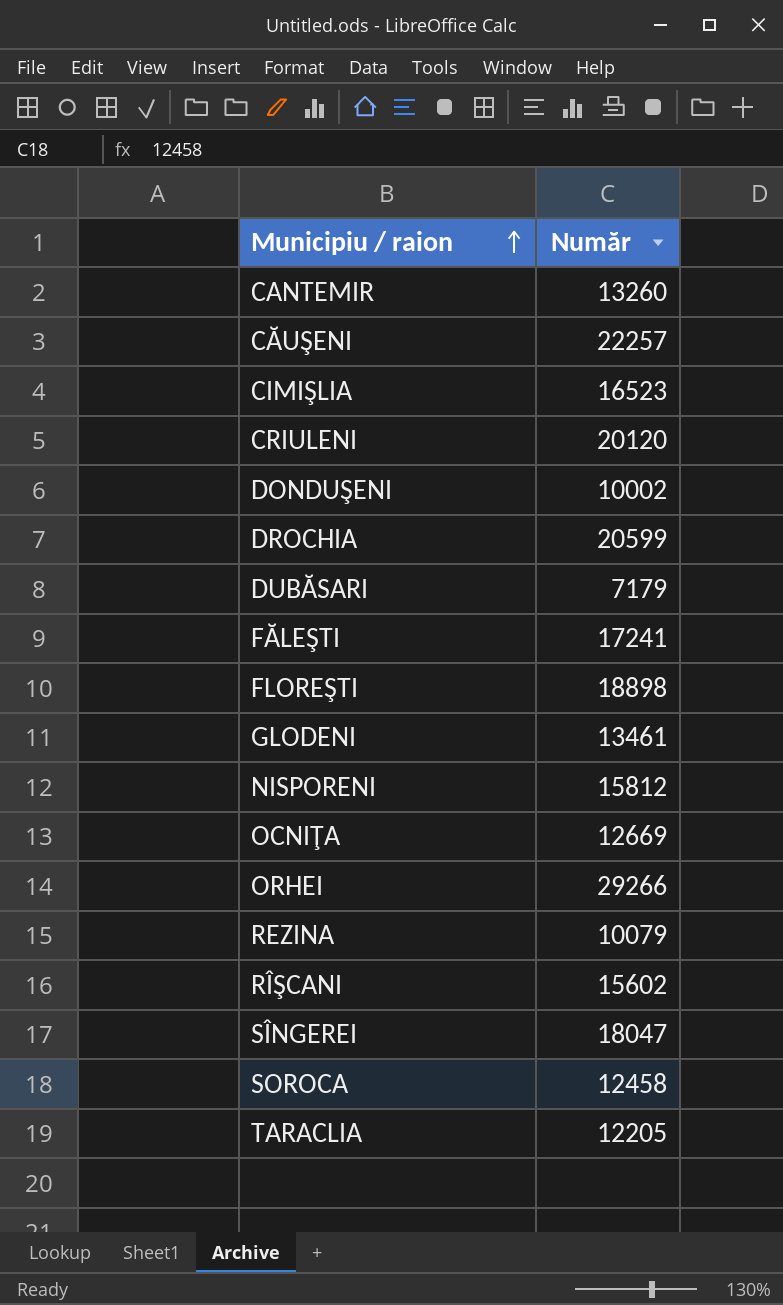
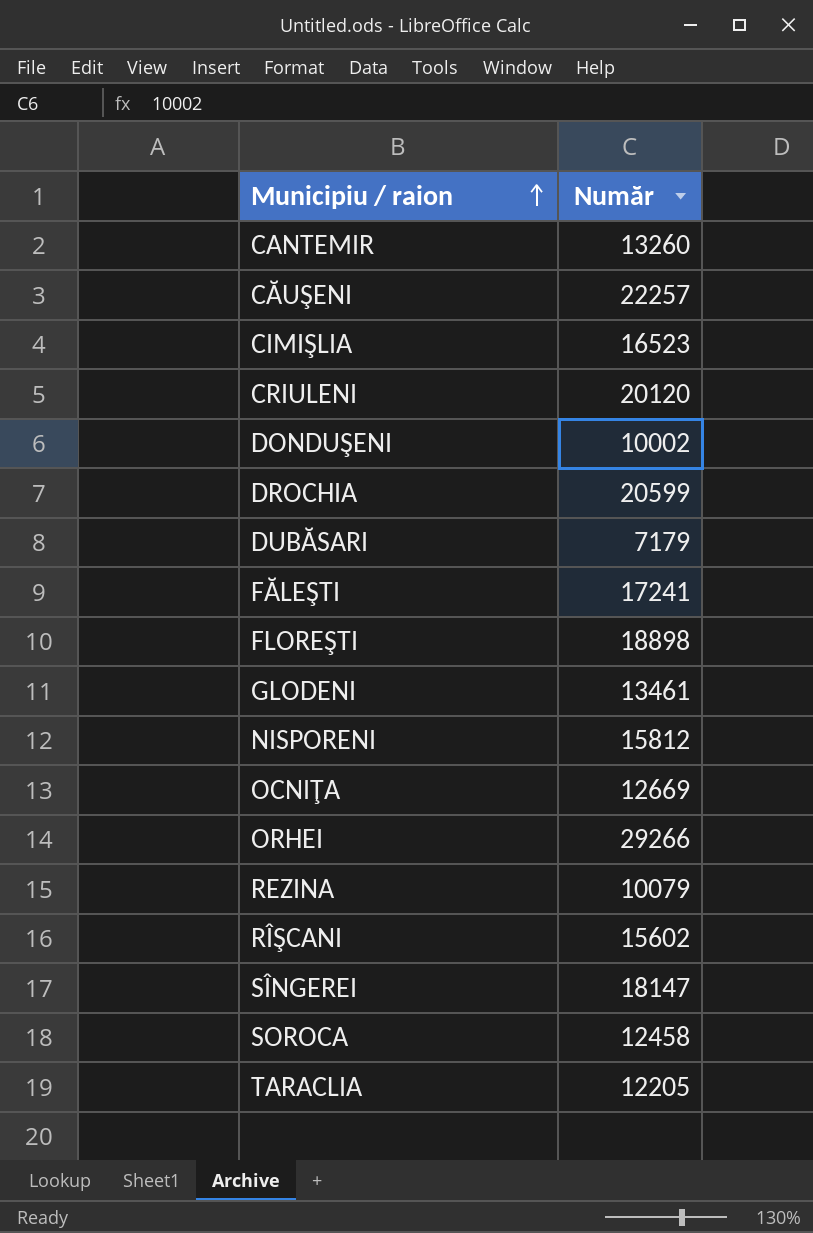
SÎNGEREI | Număr: 18047 -> 18147

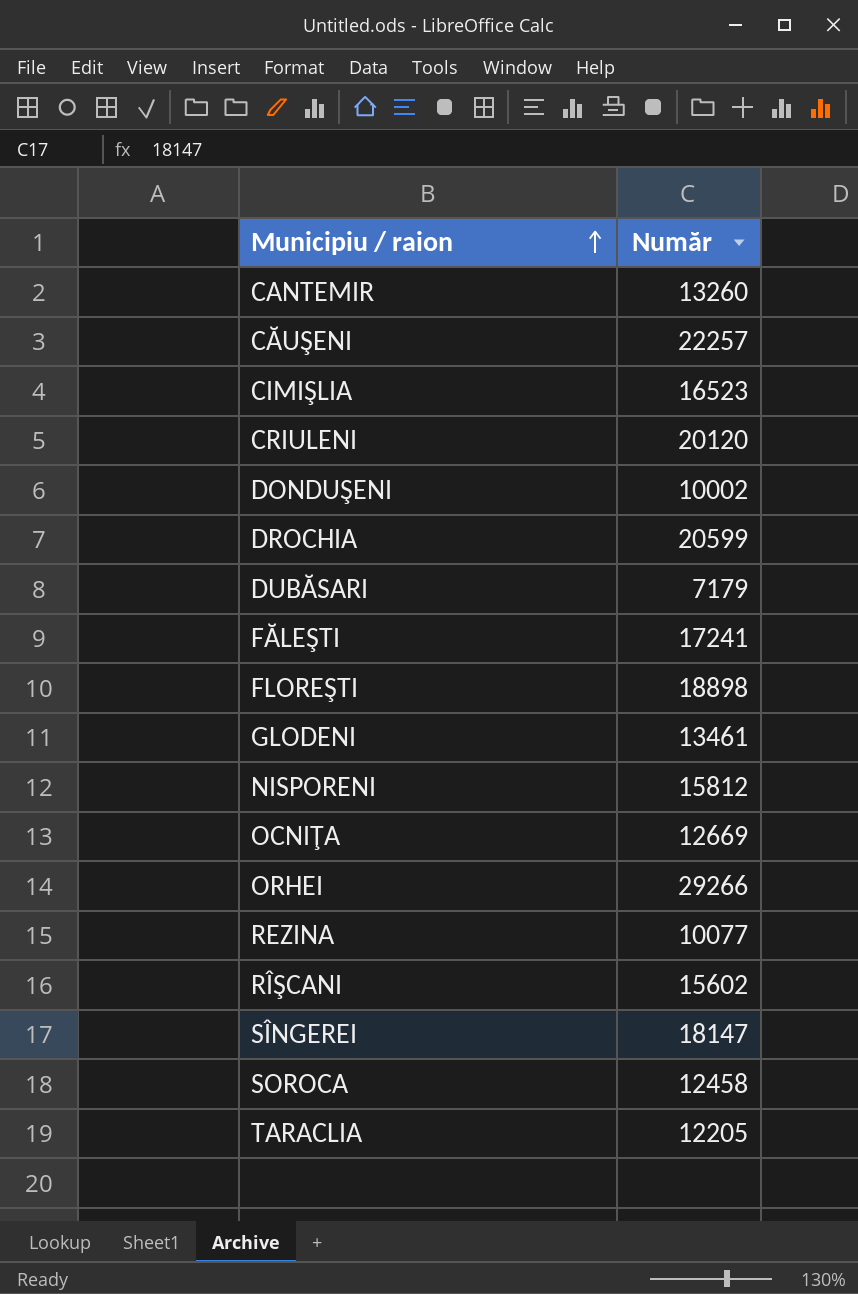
REZINA | Număr: 10079 -> 10077

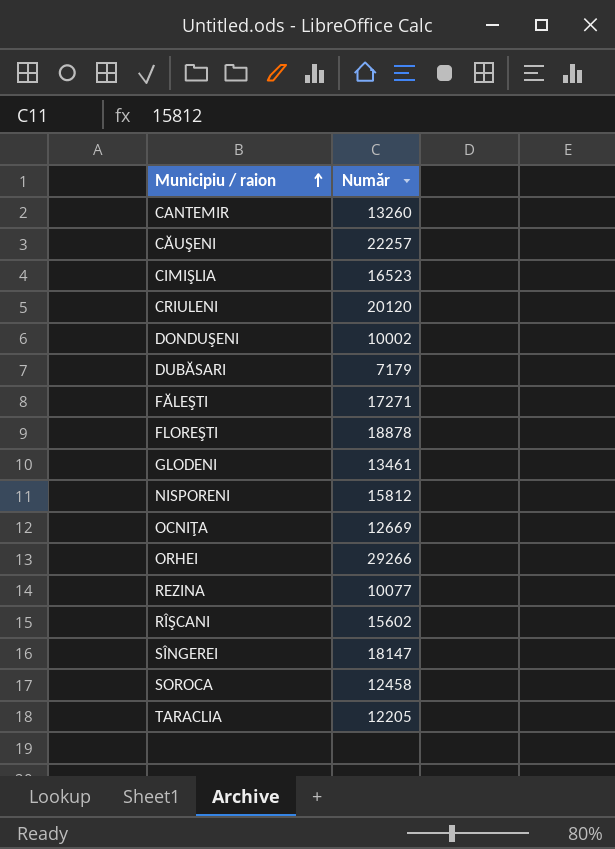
row DROCHIA: 20599 -> none
FĂLEŞTI | Număr: 17241 -> 17271
FLOREŞTI | Număr: 18898 -> 18878

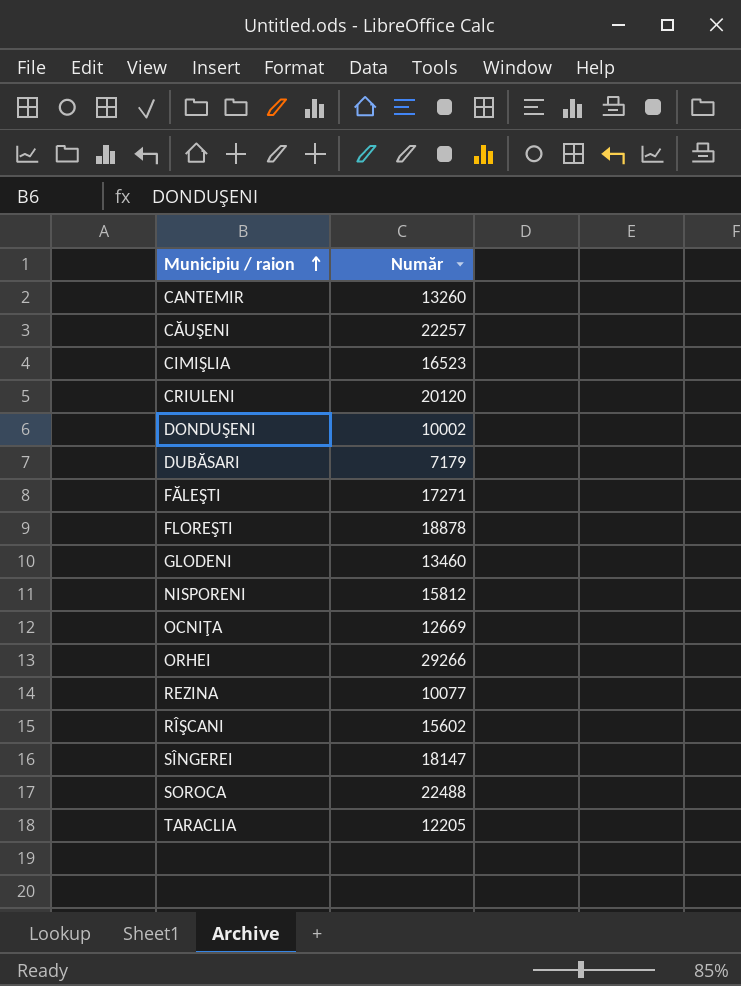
GLODENI | Număr: 13461 -> 13460
SOROCA | Număr: 12458 -> 22488

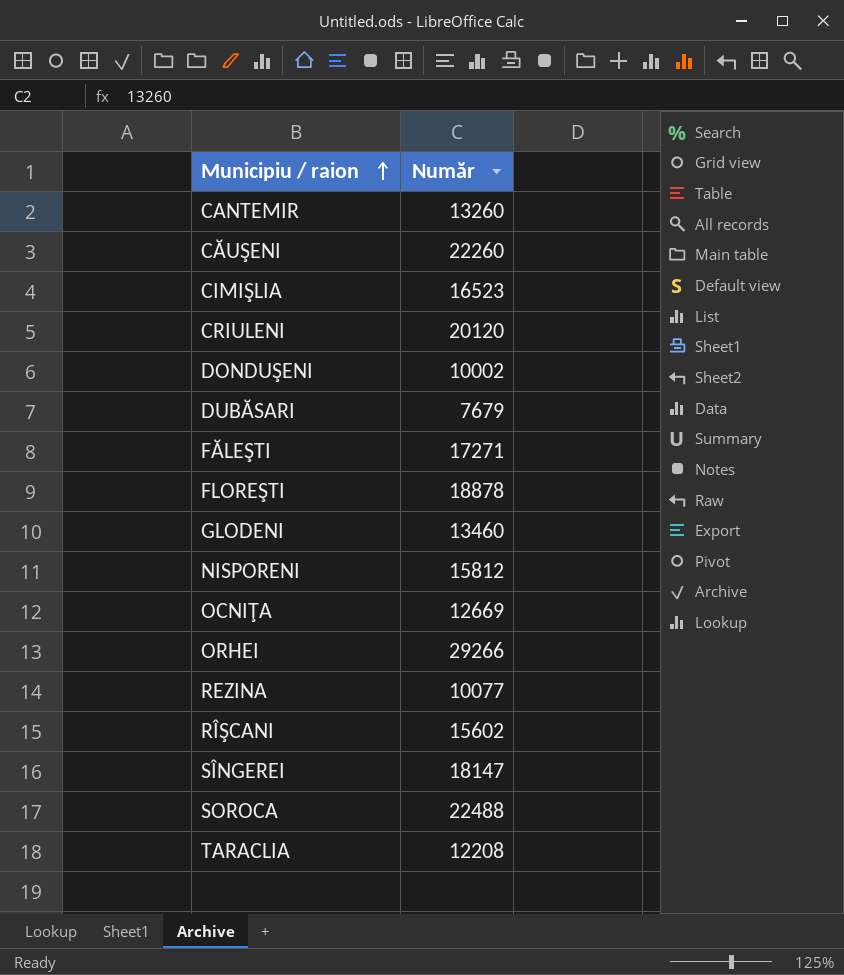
CĂUŞENI | Număr: 22257 -> 22260
DUBĂSARI | Număr: 7179 -> 7679
TARACLIA | Număr: 12205 -> 12208

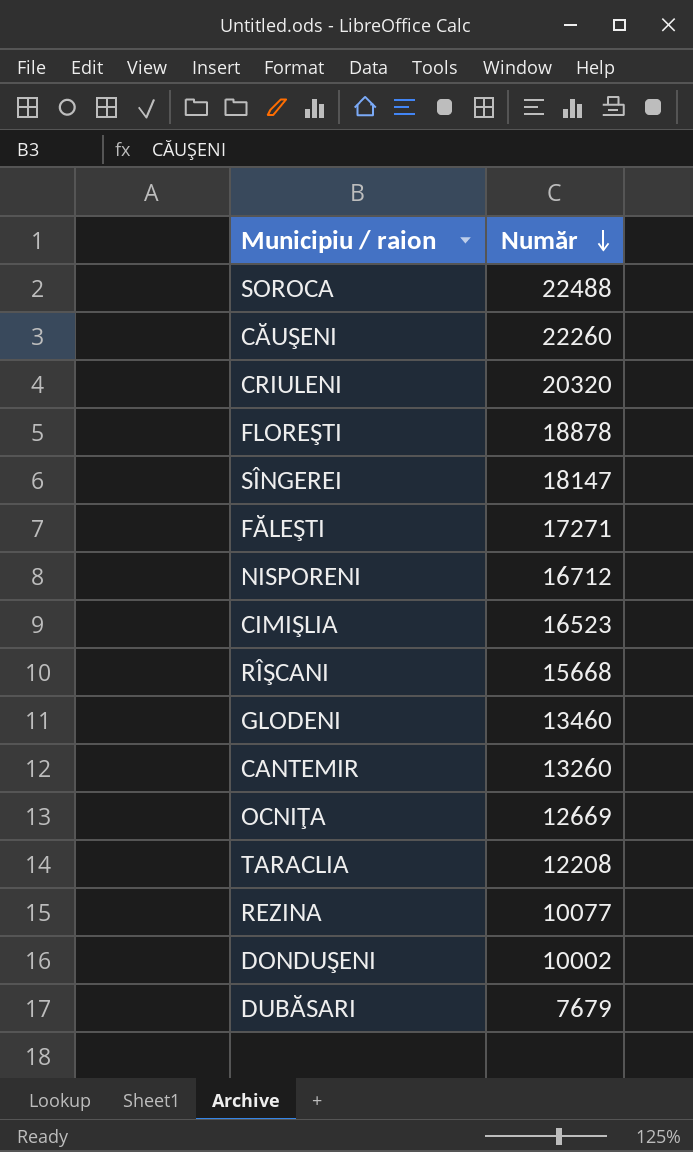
row order: Municipiu / raion ascending -> Număr descending
row ORHEI: 29266 -> none
CRIULENI | Număr: 20120 -> 20320
NISPORENI | Număr: 15812 -> 16712
RÎŞCANI | Număr: 15602 -> 15668

